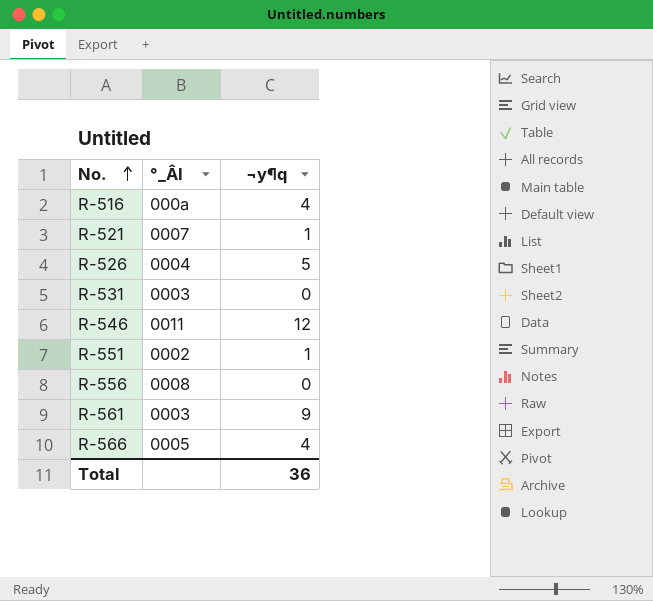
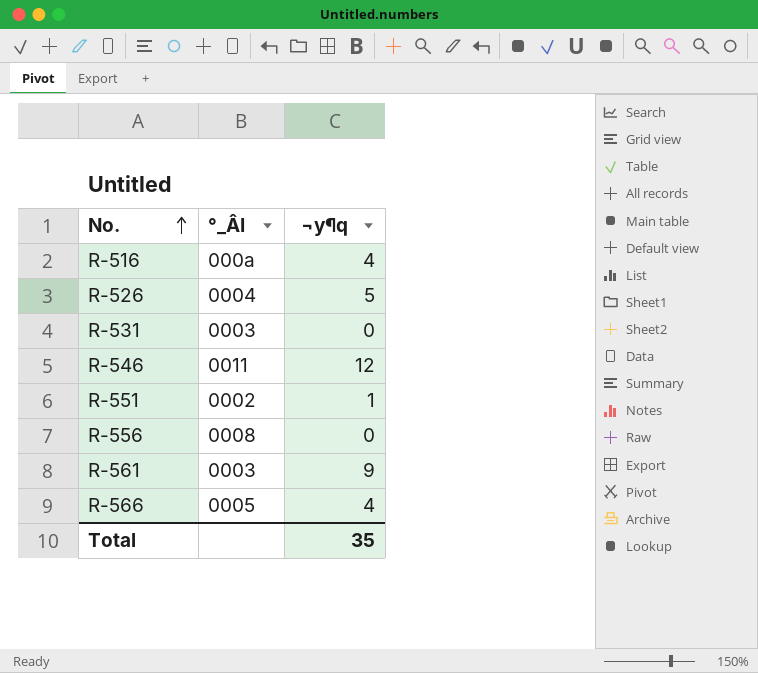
row R-521: 0007 | 1 -> none
Total | ¬y¶q: 36 -> 35

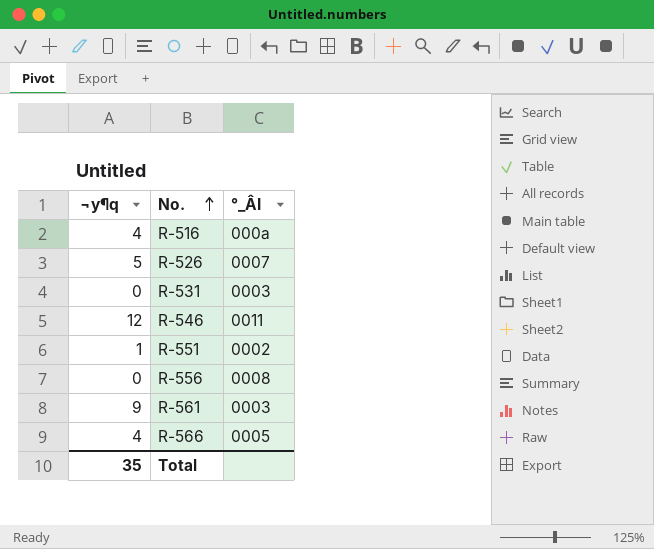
column ¬y¶q | position: 3 -> 1
R-526 | °_ÂI: 0004 -> 0007

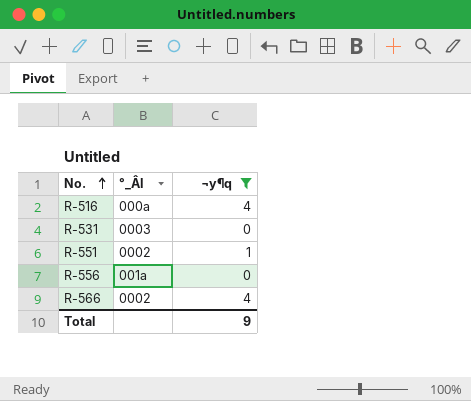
filter: none -> ¬y¶q <= 4
column ¬y¶q | position: 1 -> 3
R-556 | °_ÂI: 0008 -> 001a
R-566 | °_ÂI: 0005 -> 0002
Total | ¬y¶q: 35 -> 9

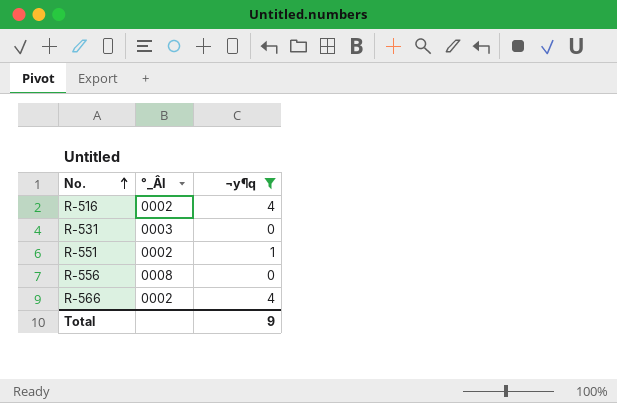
R-516 | °_ÂI: 000a -> 0002
R-556 | °_ÂI: 001a -> 0008

